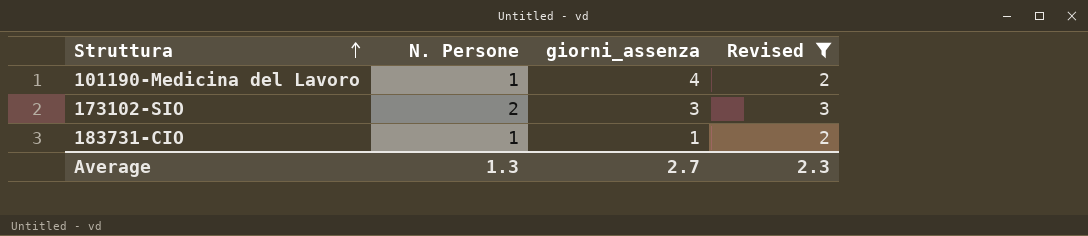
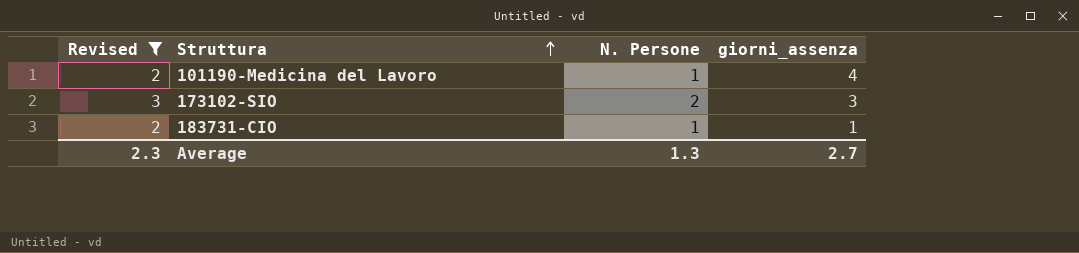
column Revised | position: 4 -> 1

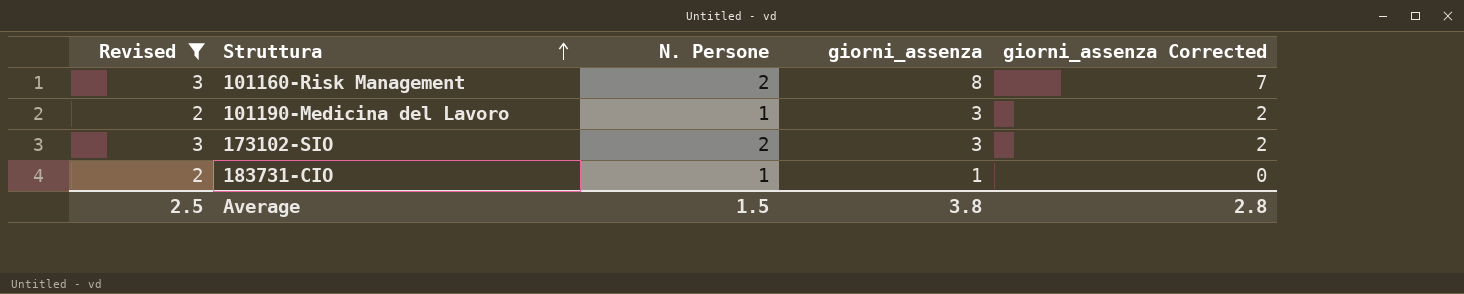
column giorni_assenza Corrected | formula: none -> [giorni_assenza] - 1
row 101160-Risk Management: none -> 3 | 2 | 8 | 7
101190-Medicina del Lavoro | giorni_assenza: 4 -> 3
Average | Revised: 2.3 -> 2.5
Average | N. Persone: 1.3 -> 1.5
Average | giorni_assenza: 2.7 -> 3.8

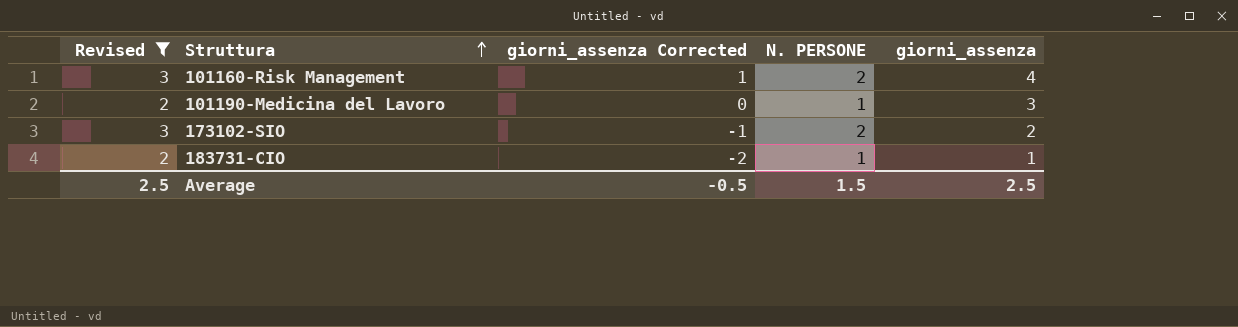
column giorni_assenza Corrected | formula: [giorni_assenza] - 1 -> [giorni_assenza] - 3
column giorni_assenza Corrected | position: 5 -> 3
column name: N. Persone -> N. PERSONE
101160-Risk Management | giorni_assenza: 8 -> 4
173102-SIO | giorni_assenza: 3 -> 2
Average | giorni_assenza Corrected: 2.8 -> -0.5
Average | giorni_assenza: 3.8 -> 2.5

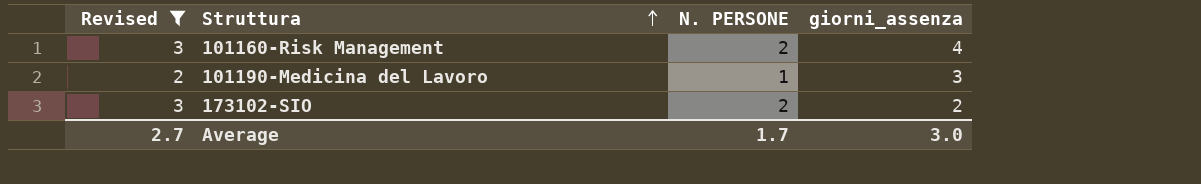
column giorni_assenza Corrected | formula: [giorni_assenza] - 3 -> none
row 183731-CIO: 2 | -2 | 1 | 1 -> none
Average | Revised: 2.5 -> 2.7
Average | N. PERSONE: 1.5 -> 1.7
Average | giorni_assenza: 2.5 -> 3.0

